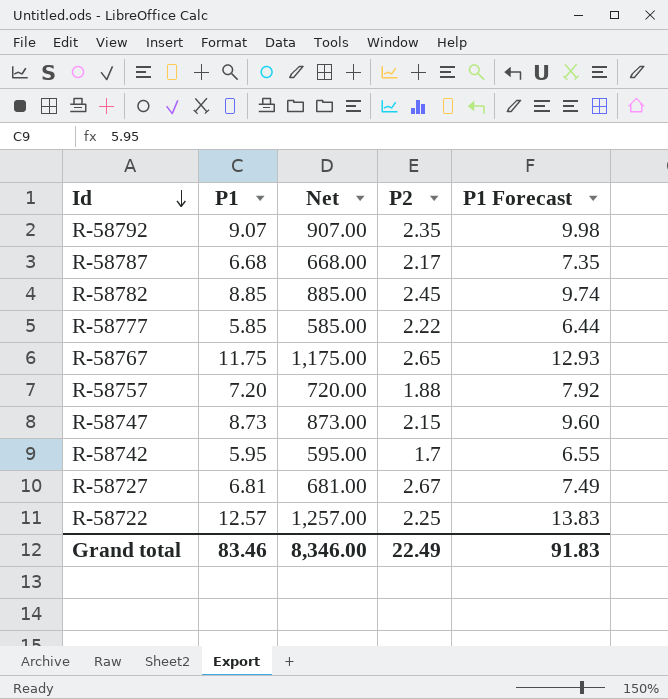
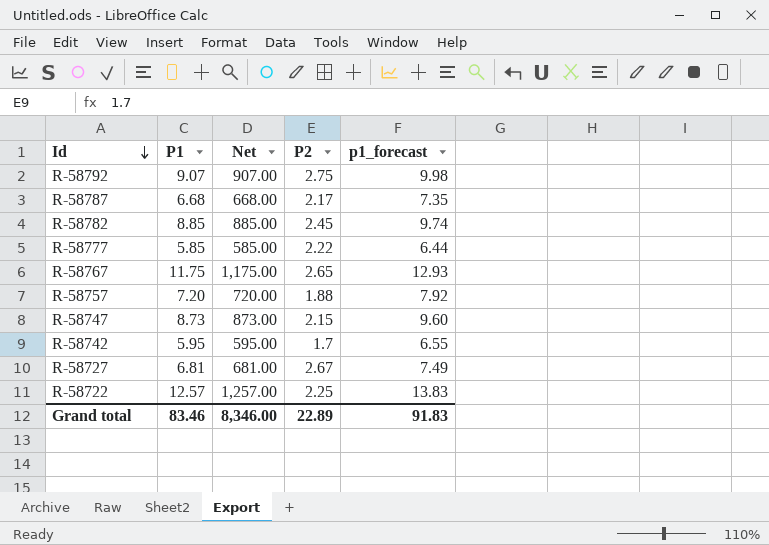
column name: P1 Forecast -> p1_forecast
R-58792 | P2: 2.35 -> 2.75
Grand total | P2: 22.49 -> 22.89

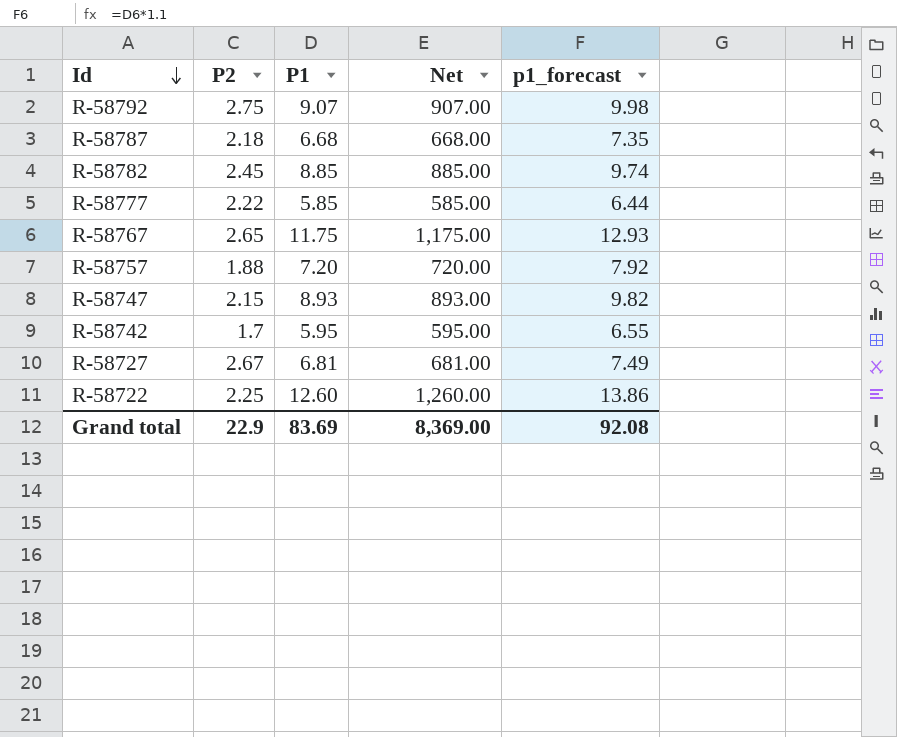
column P2 | position: 4 -> 2
R-58787 | P2: 2.17 -> 2.18
R-58747 | P1: 8.73 -> 8.93
R-58747 | Net: 873.00 -> 893.00
R-58747 | p1_forecast: 9.60 -> 9.82
R-58722 | P1: 12.57 -> 12.60
R-58722 | Net: 1,257.00 -> 1,260.00
R-58722 | p1_forecast: 13.83 -> 13.86
Grand total | P2: 22.89 -> 22.9
Grand total | P1: 83.46 -> 83.69
Grand total | Net: 8,346.00 -> 8,369.00
Grand total | p1_forecast: 91.83 -> 92.08

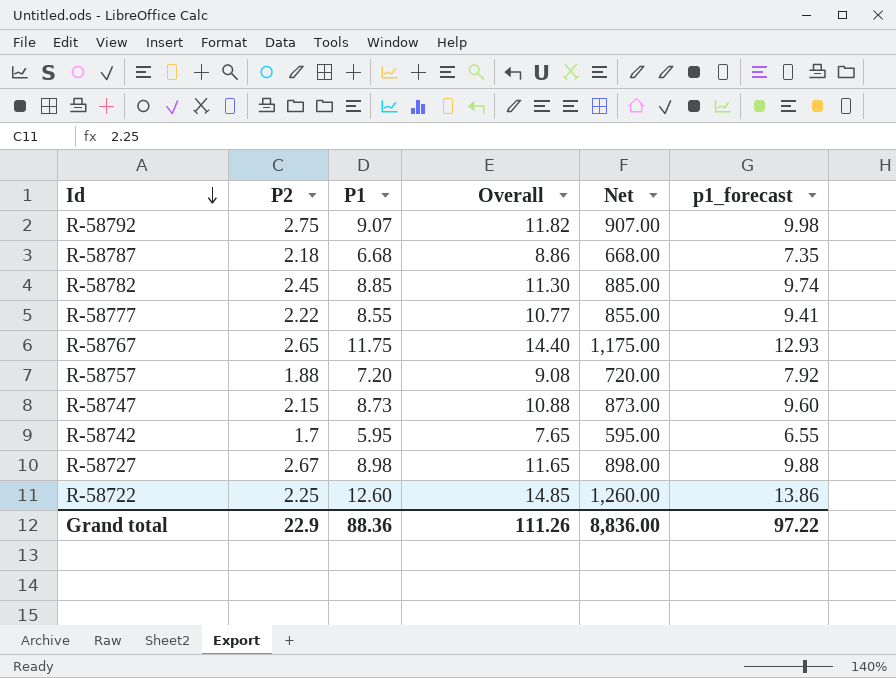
column Overall | formula: none -> [P2] + [P1]
R-58777 | P1: 5.85 -> 8.55
R-58777 | Net: 585.00 -> 855.00
R-58777 | p1_forecast: 6.44 -> 9.41
R-58747 | P1: 8.93 -> 8.73
R-58747 | Net: 893.00 -> 873.00
R-58747 | p1_forecast: 9.82 -> 9.60
R-58727 | P1: 6.81 -> 8.98
R-58727 | Net: 681.00 -> 898.00
R-58727 | p1_forecast: 7.49 -> 9.88
Grand total | P1: 83.69 -> 88.36
Grand total | Net: 8,369.00 -> 8,836.00
Grand total | p1_forecast: 92.08 -> 97.22

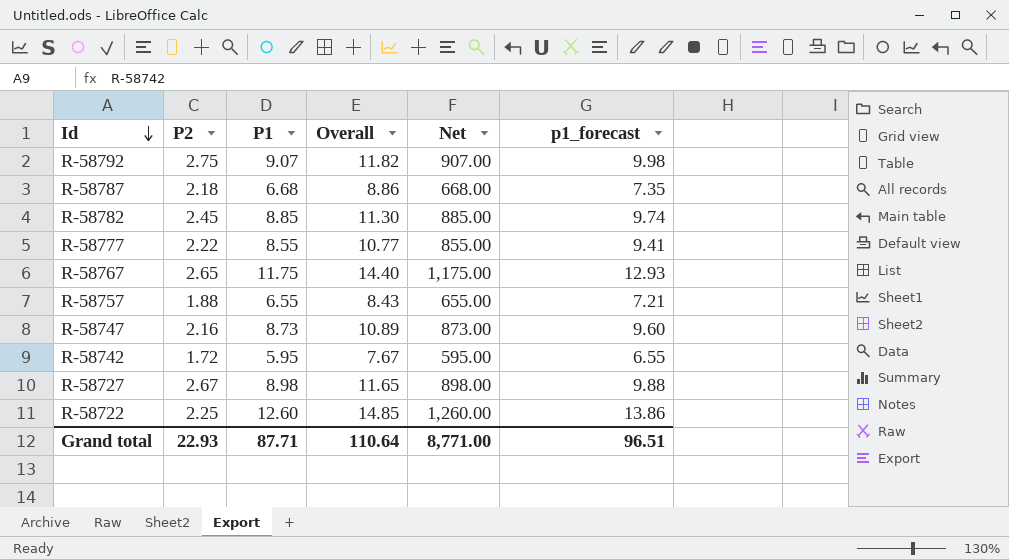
R-58757 | P1: 7.20 -> 6.55
R-58757 | Overall: 9.08 -> 8.43
R-58757 | Net: 720.00 -> 655.00
R-58757 | p1_forecast: 7.92 -> 7.21
R-58747 | P2: 2.15 -> 2.16
R-58747 | Overall: 10.88 -> 10.89
R-58742 | P2: 1.7 -> 1.72
R-58742 | Overall: 7.65 -> 7.67
Grand total | P2: 22.9 -> 22.93
Grand total | P1: 88.36 -> 87.71
Grand total | Overall: 111.26 -> 110.64
Grand total | Net: 8,836.00 -> 8,771.00
Grand total | p1_forecast: 97.22 -> 96.51

